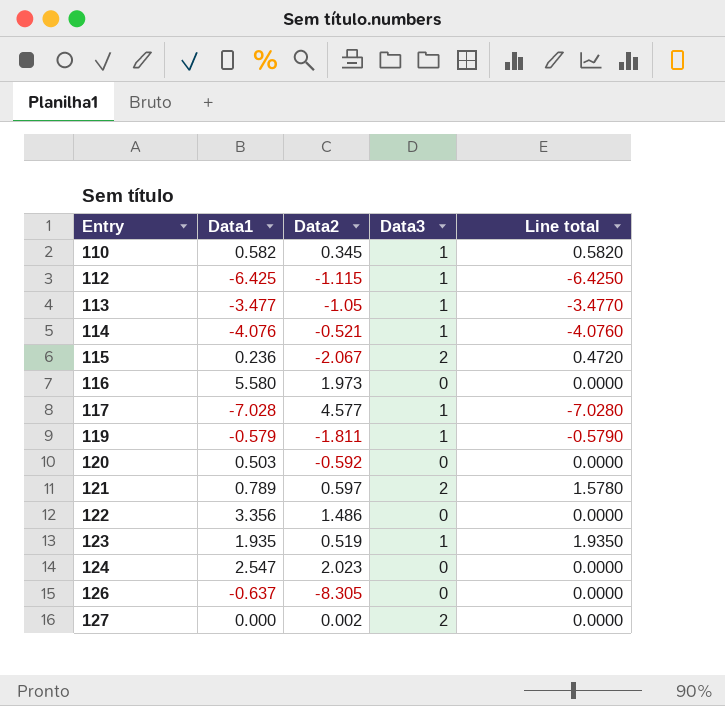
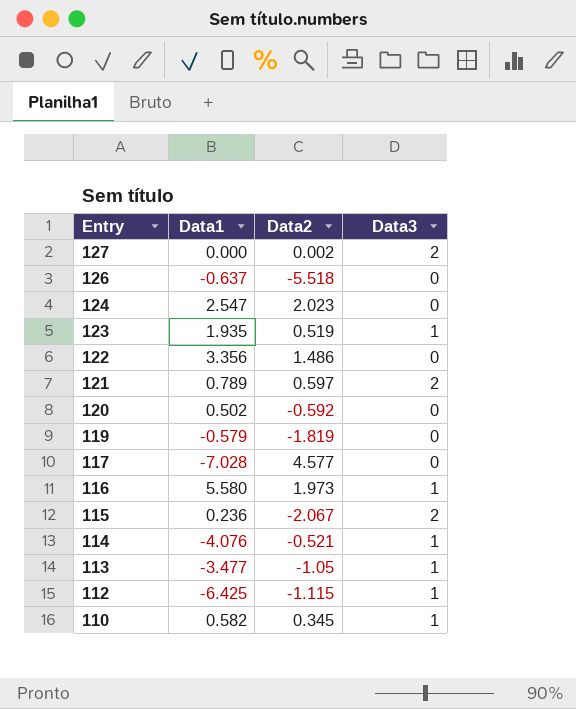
row order: Entry ascending -> Entry descending
column Line total | formula: [Data1] * [Data3] -> none
126 | Data2: -8.305 -> -5.518
120 | Data1: 0.503 -> 0.502
119 | Data2: -1.811 -> -1.819
119 | Data3: 1 -> 0
117 | Data3: 1 -> 0
116 | Data3: 0 -> 1

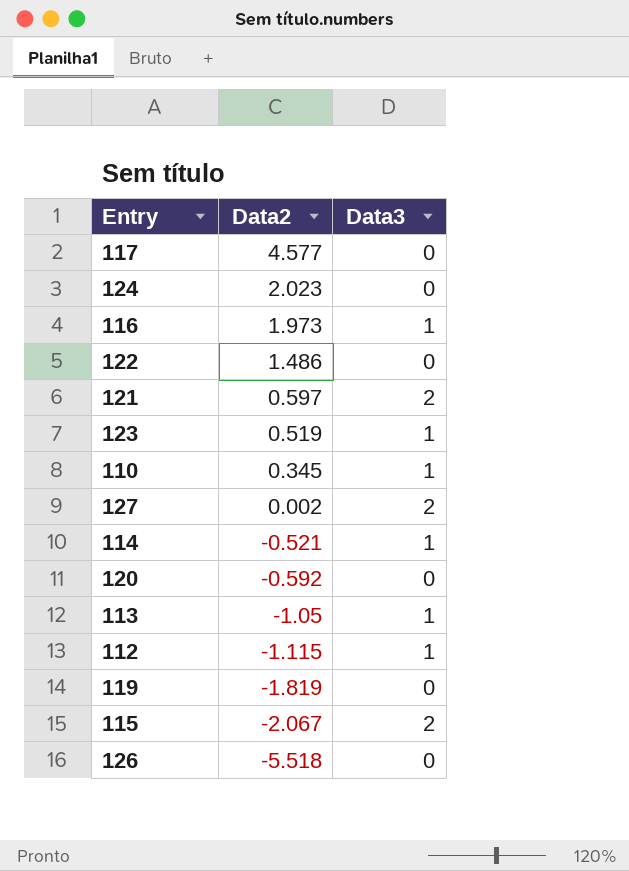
row order: Entry descending -> Data2 descending
column Data1 | position: 2 -> none

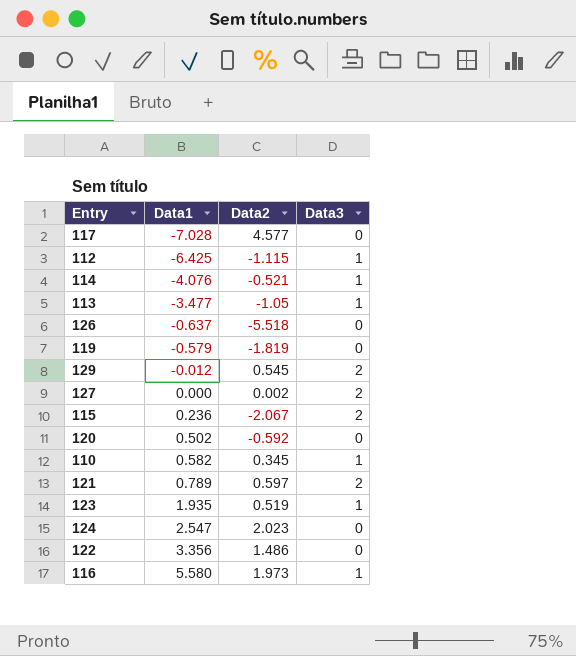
row order: Data2 descending -> Data1 ascending
column Data1 | position: none -> 2
row 129: none -> -0.012 | 0.545 | 2

